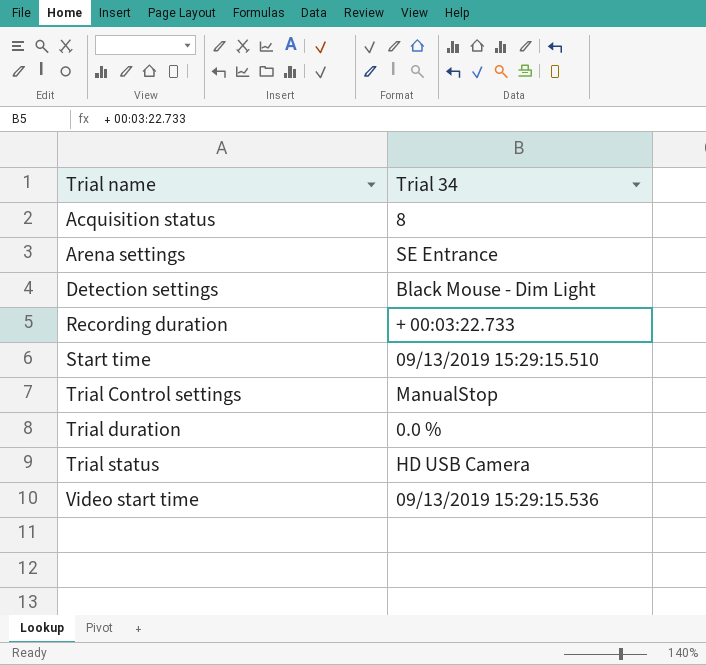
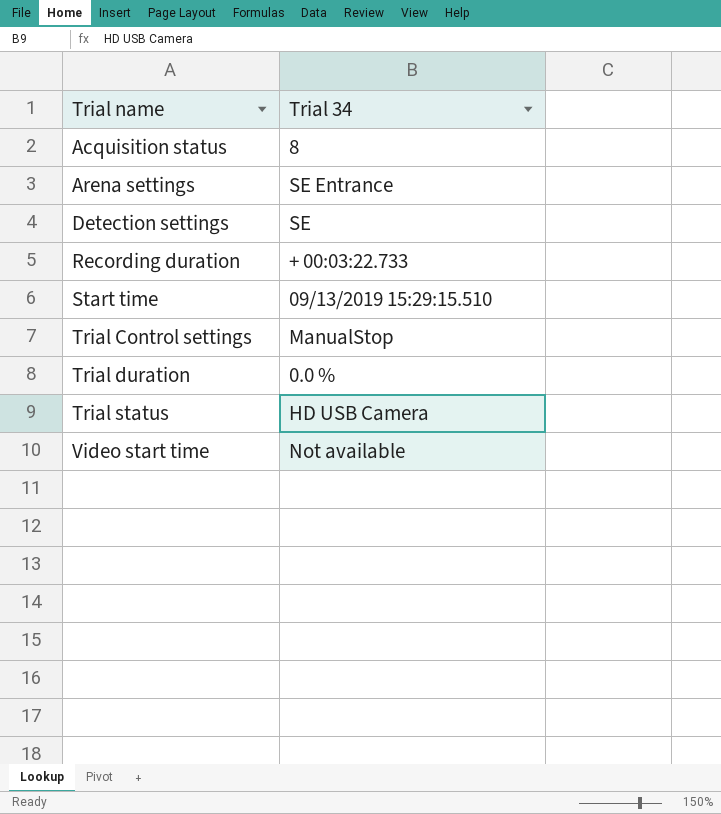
Detection settings | Trial 34: Black Mouse - Dim Light -> SE
Video start time | Trial 34: 09/13/2019 15:29:15.536 -> Not available

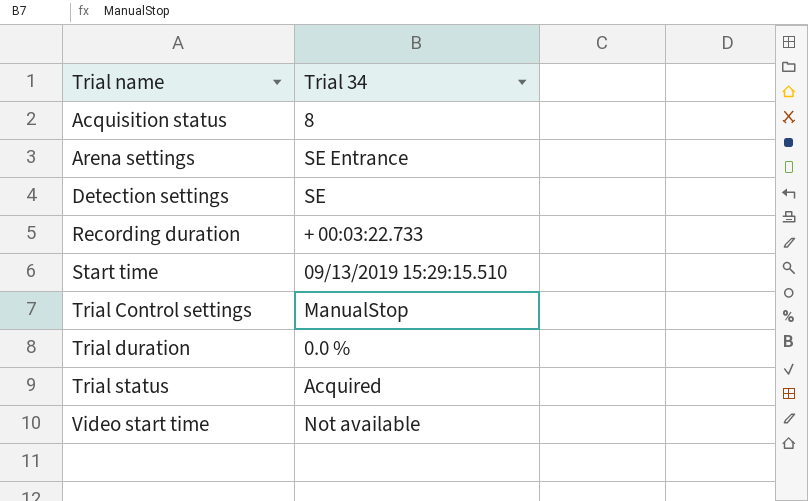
Trial status | Trial 34: HD USB Camera -> Acquired

